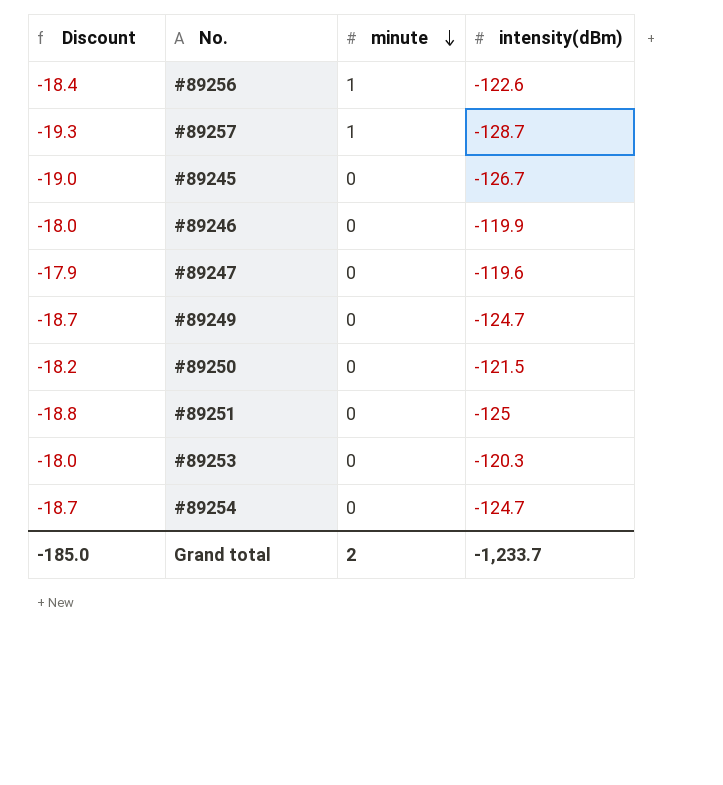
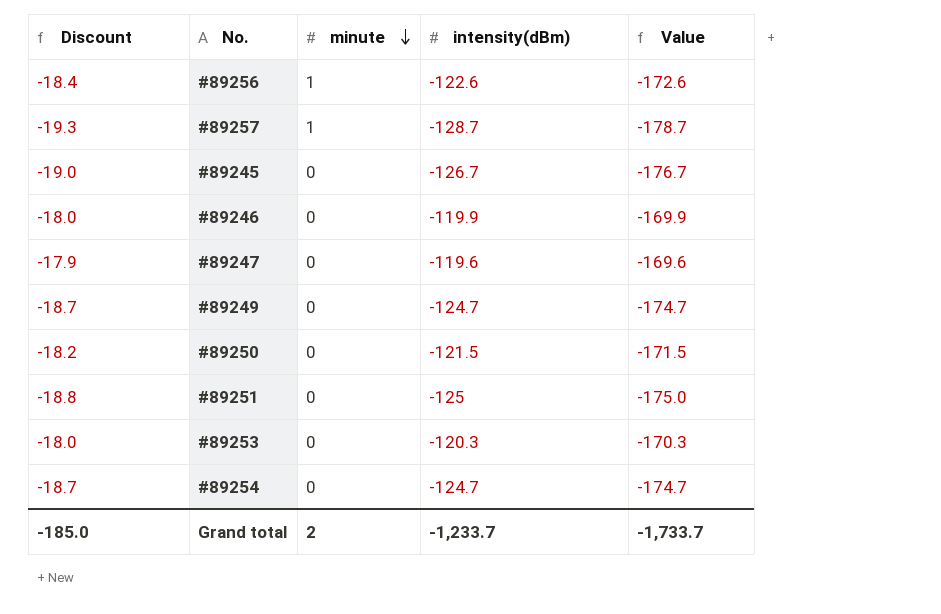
column Value | formula: none -> [intensity(dBm)] - 50

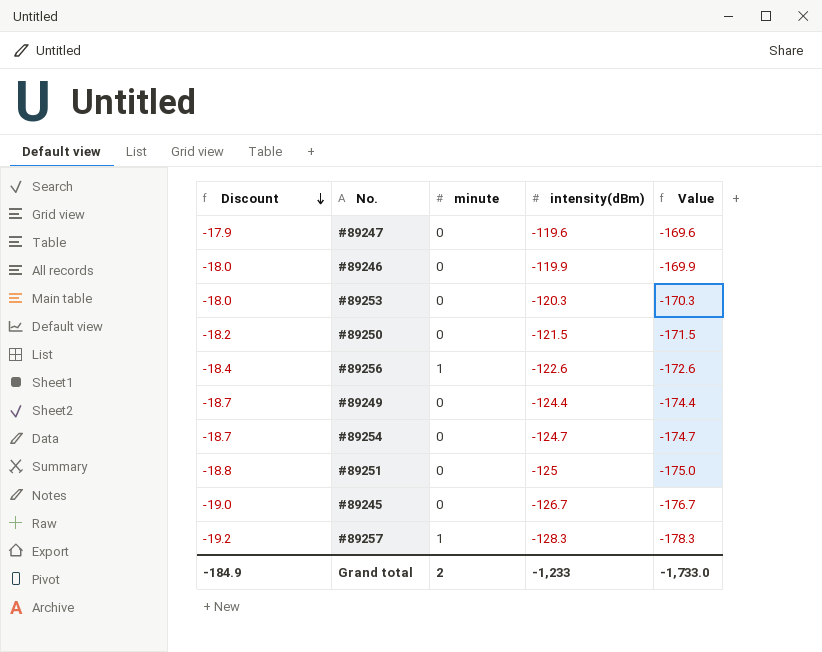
row order: minute descending -> Discount descending
#89249 | intensity(dBm): -124.7 -> -124.4
#89249 | Value: -174.7 -> -174.4
#89257 | Discount: -19.3 -> -19.2
#89257 | intensity(dBm): -128.7 -> -128.3
#89257 | Value: -178.7 -> -178.3
Grand total | Discount: -185.0 -> -184.9
Grand total | intensity(dBm): -1,233.7 -> -1,233
Grand total | Value: -1,733.7 -> -1,733.0

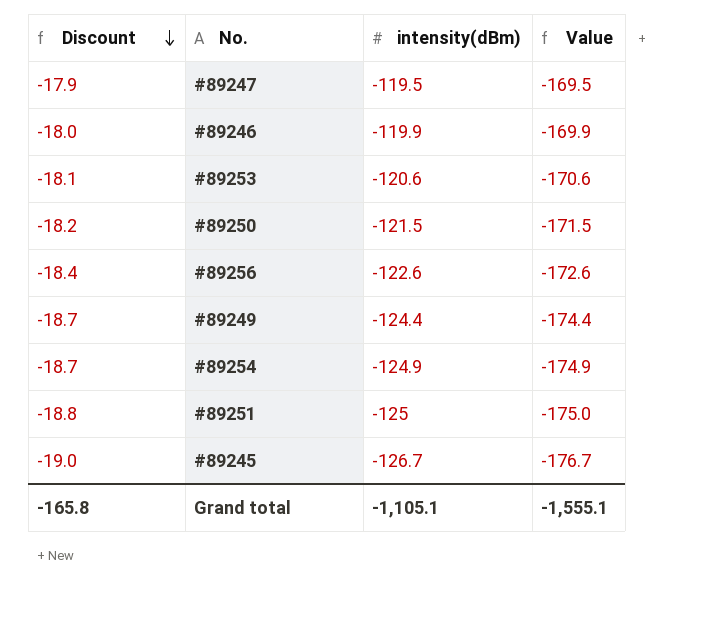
column minute | position: 3 -> none
row #89257: -19.2 | 1 | -128.3 | -178.3 -> none
#89247 | intensity(dBm): -119.6 -> -119.5
#89247 | Value: -169.6 -> -169.5
#89253 | Discount: -18.0 -> -18.1
#89253 | intensity(dBm): -120.3 -> -120.6
#89253 | Value: -170.3 -> -170.6
#89254 | intensity(dBm): -124.7 -> -124.9
#89254 | Value: -174.7 -> -174.9
Grand total | Discount: -184.9 -> -165.8
Grand total | intensity(dBm): -1,233 -> -1,105.1
Grand total | Value: -1,733.0 -> -1,555.1

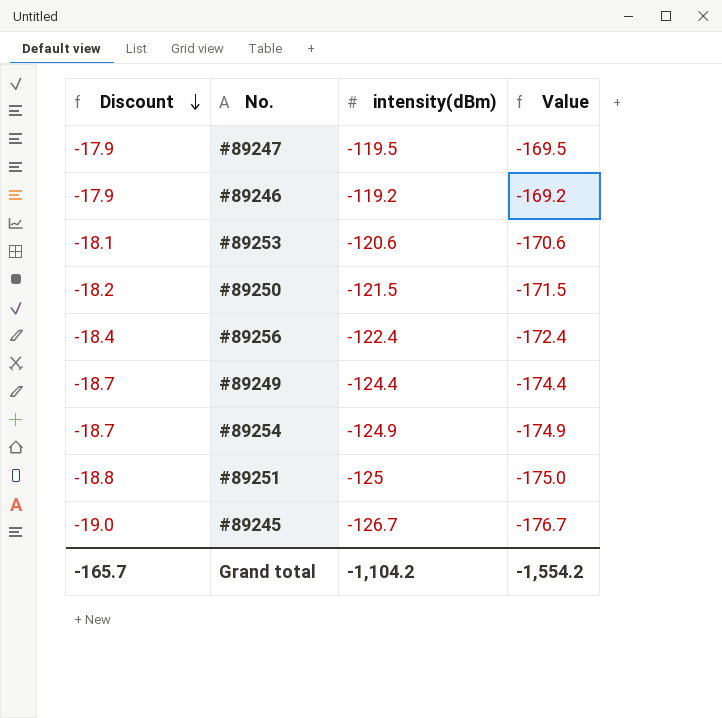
#89246 | Discount: -18.0 -> -17.9
#89246 | intensity(dBm): -119.9 -> -119.2
#89246 | Value: -169.9 -> -169.2
#89256 | intensity(dBm): -122.6 -> -122.4
#89256 | Value: -172.6 -> -172.4
Grand total | Discount: -165.8 -> -165.7
Grand total | intensity(dBm): -1,105.1 -> -1,104.2
Grand total | Value: -1,555.1 -> -1,554.2

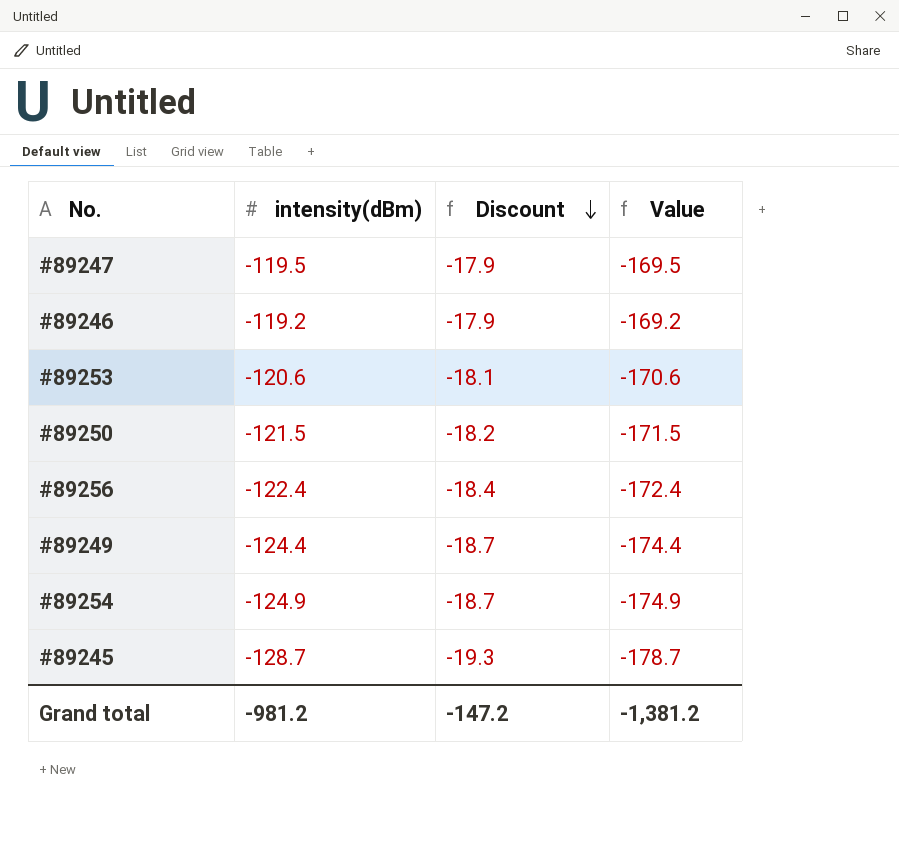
column Discount | position: 1 -> 3
row #89251: -18.8 | -125 | -175.0 -> none
#89245 | intensity(dBm): -126.7 -> -128.7
#89245 | Discount: -19.0 -> -19.3
#89245 | Value: -176.7 -> -178.7
Grand total | intensity(dBm): -1,104.2 -> -981.2
Grand total | Discount: -165.7 -> -147.2
Grand total | Value: -1,554.2 -> -1,381.2

